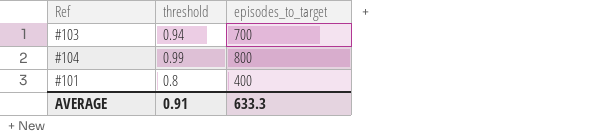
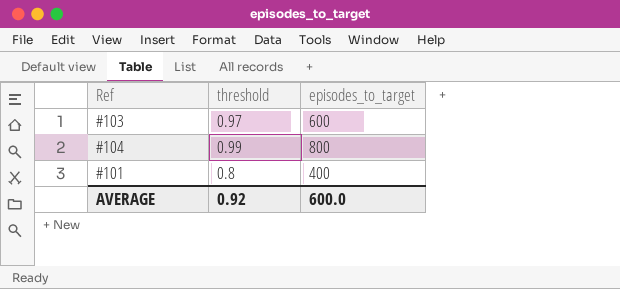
#103 | threshold: 0.94 -> 0.97
#103 | episodes_to_target: 700 -> 600
AVERAGE | threshold: 0.91 -> 0.92
AVERAGE | episodes_to_target: 633.3 -> 600.0

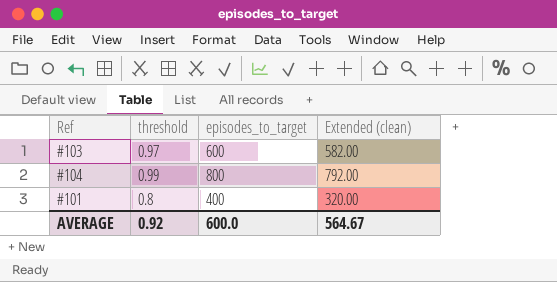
column Extended (clean) | formula: none -> [threshold] * [episodes_to_target]

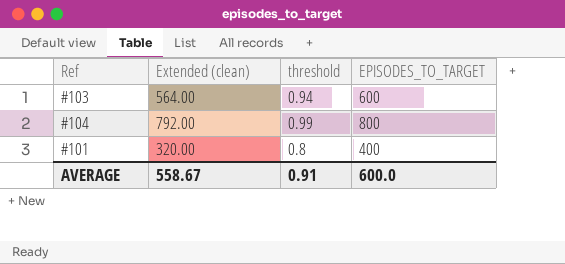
column Extended (clean) | position: 4 -> 2
column name: episodes_to_target -> EPISODES_TO_TARGET
#103 | Extended (clean): 582.00 -> 564.00
#103 | threshold: 0.97 -> 0.94
AVERAGE | Extended (clean): 564.67 -> 558.67
AVERAGE | threshold: 0.92 -> 0.91

